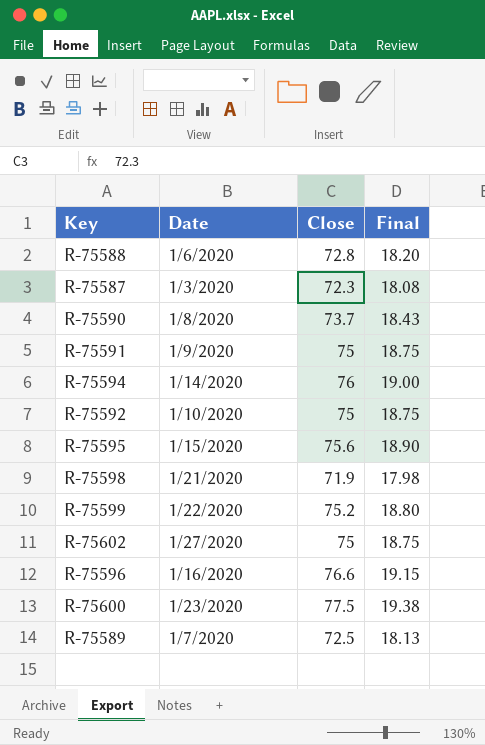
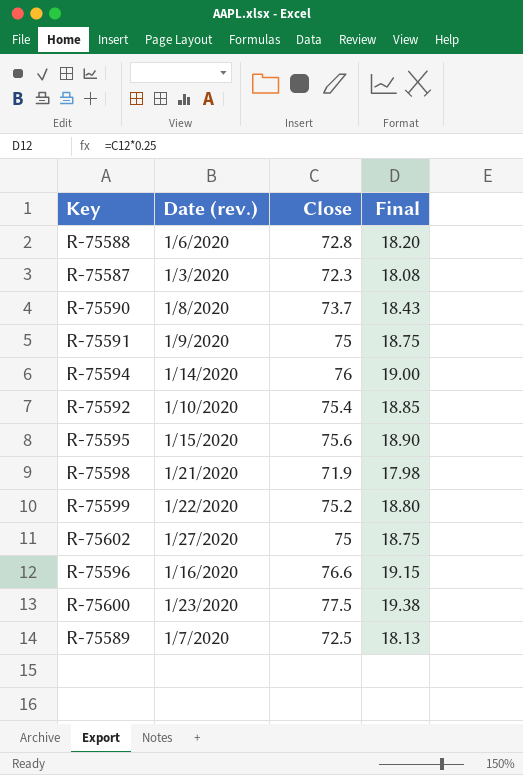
column name: Date -> Date (rev.)
R-75592 | Close: 75 -> 75.4
R-75592 | Final: 18.75 -> 18.85

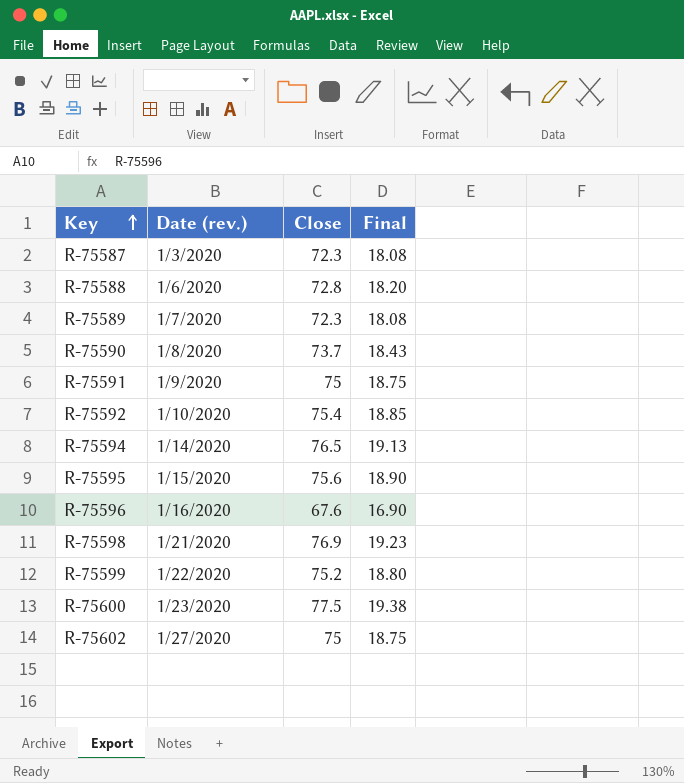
row order: none -> Key ascending
R-75589 | Close: 72.5 -> 72.3
R-75589 | Final: 18.13 -> 18.08
R-75594 | Close: 76 -> 76.5
R-75594 | Final: 19.00 -> 19.13
R-75596 | Close: 76.6 -> 67.6
R-75596 | Final: 19.15 -> 16.90
R-75598 | Close: 71.9 -> 76.9
R-75598 | Final: 17.98 -> 19.23

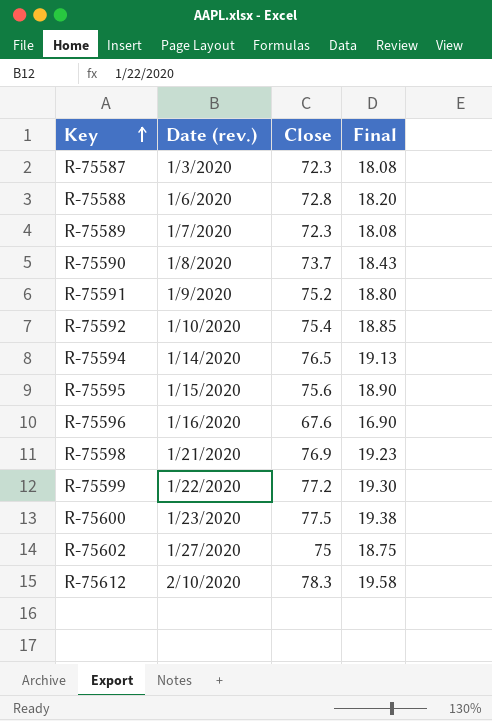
R-75591 | Close: 75 -> 75.2
R-75591 | Final: 18.75 -> 18.80
R-75599 | Close: 75.2 -> 77.2
R-75599 | Final: 18.80 -> 19.30
row R-75612: none -> 2/10/2020 | 78.3 | 19.58

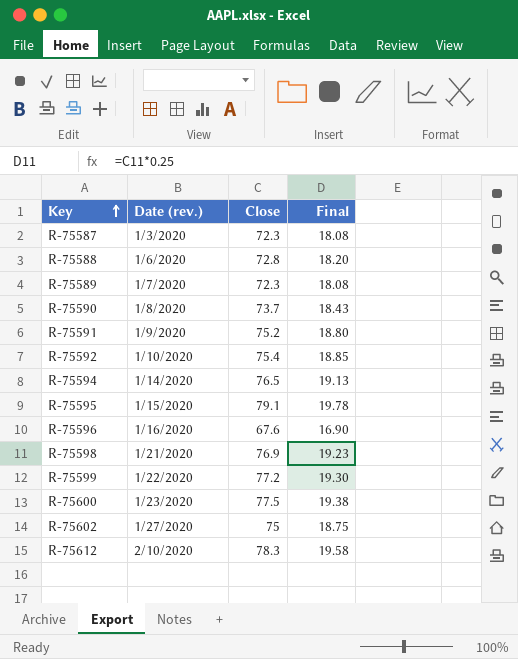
R-75595 | Close: 75.6 -> 79.1
R-75595 | Final: 18.90 -> 19.78

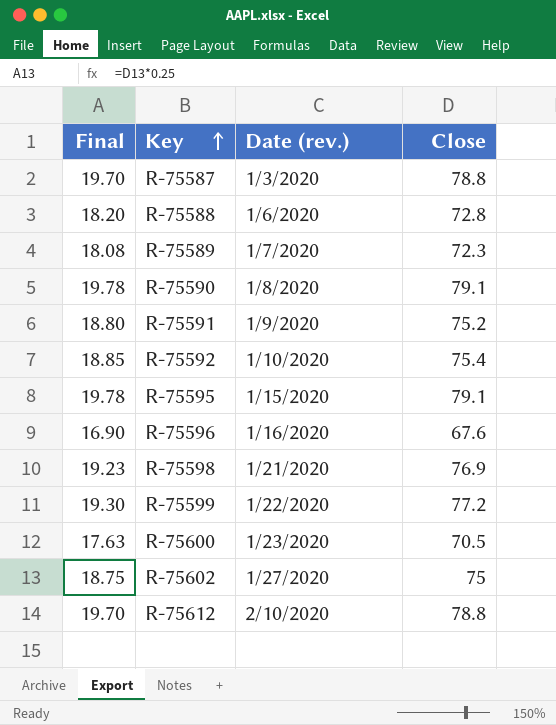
column Final | position: 4 -> 1
row R-75594: 1/14/2020 | 76.5 | 19.13 -> none
R-75587 | Final: 18.08 -> 19.70
R-75587 | Close: 72.3 -> 78.8
R-75590 | Final: 18.43 -> 19.78
R-75590 | Close: 73.7 -> 79.1
R-75600 | Final: 19.38 -> 17.63
R-75600 | Close: 77.5 -> 70.5
R-75612 | Final: 19.58 -> 19.70
R-75612 | Close: 78.3 -> 78.8

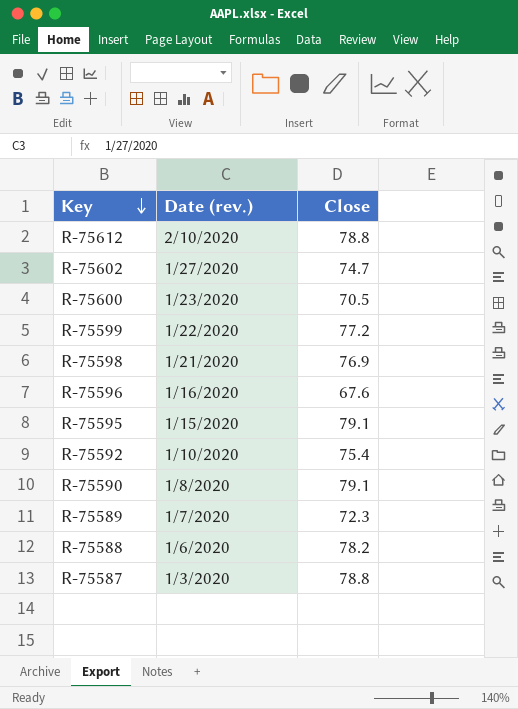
row order: Key ascending -> Key descending
column Final | formula: [Close] * 0.25 -> none
row R-75591: 18.80 | 1/9/2020 | 75.2 -> none
R-75602 | Close: 75 -> 74.7
R-75588 | Close: 72.8 -> 78.2

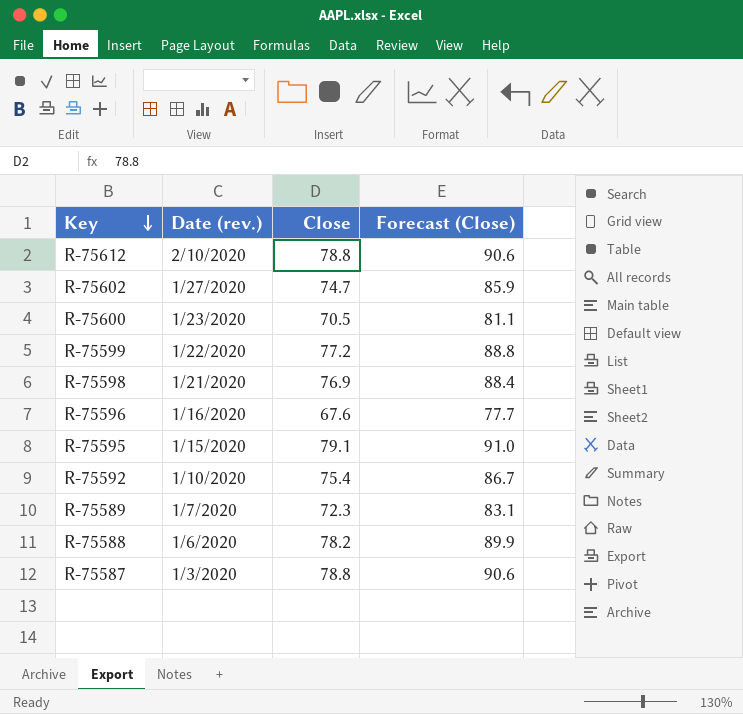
column Forecast (Close) | formula: none -> [Close] * 1.15
row R-75590: 1/8/2020 | 79.1 -> none

